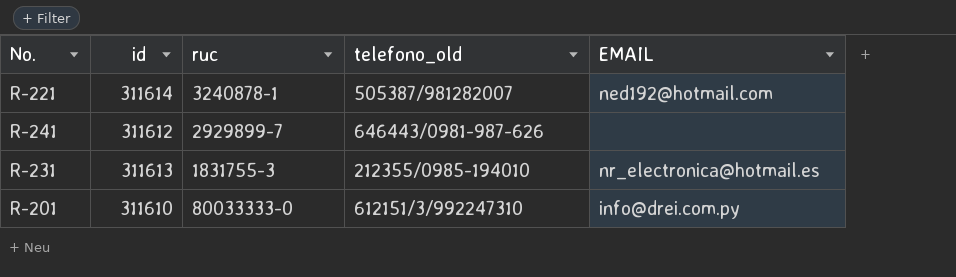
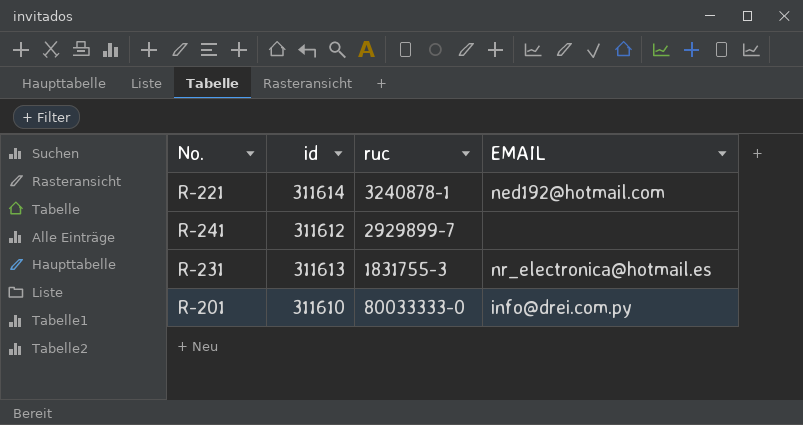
column telefono_old | position: 4 -> none

